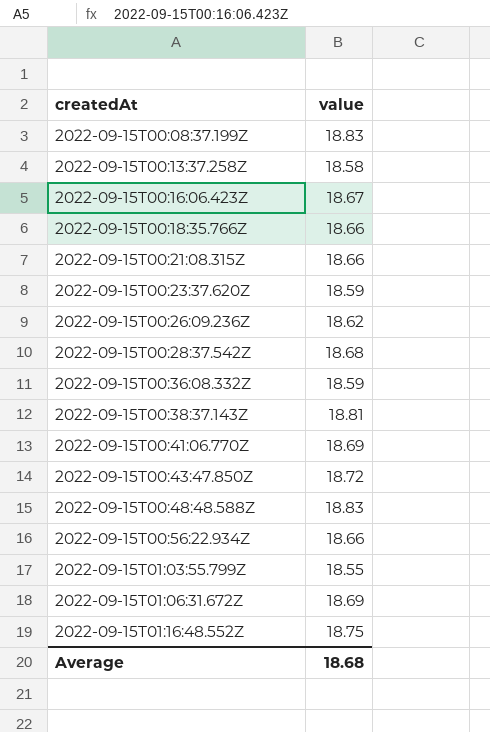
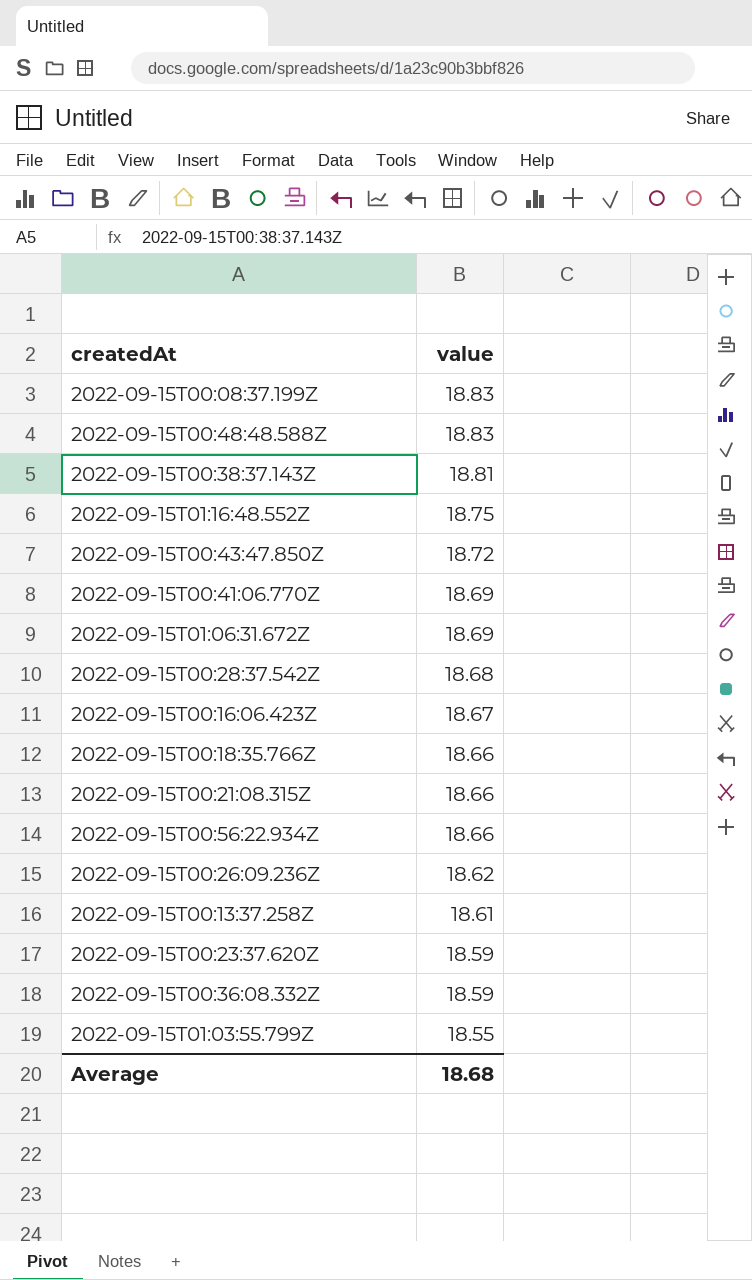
row order: createdAt ascending -> value descending
2022-09-15T00:13:37.258Z | value: 18.58 -> 18.61

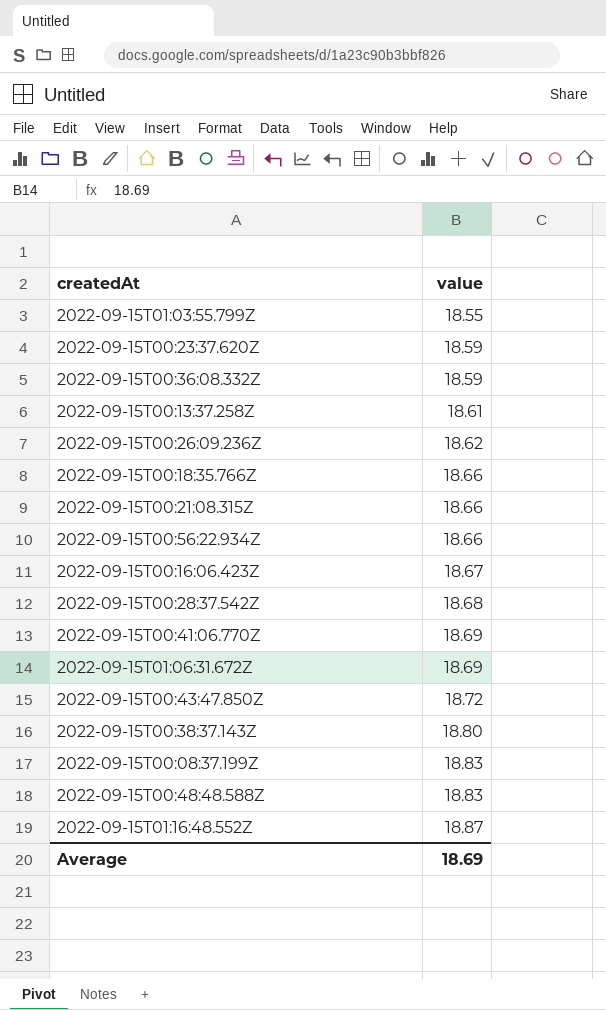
row order: value descending -> value ascending
2022-09-15T00:38:37.143Z | value: 18.81 -> 18.80
2022-09-15T01:16:48.552Z | value: 18.75 -> 18.87
Average | value: 18.68 -> 18.69

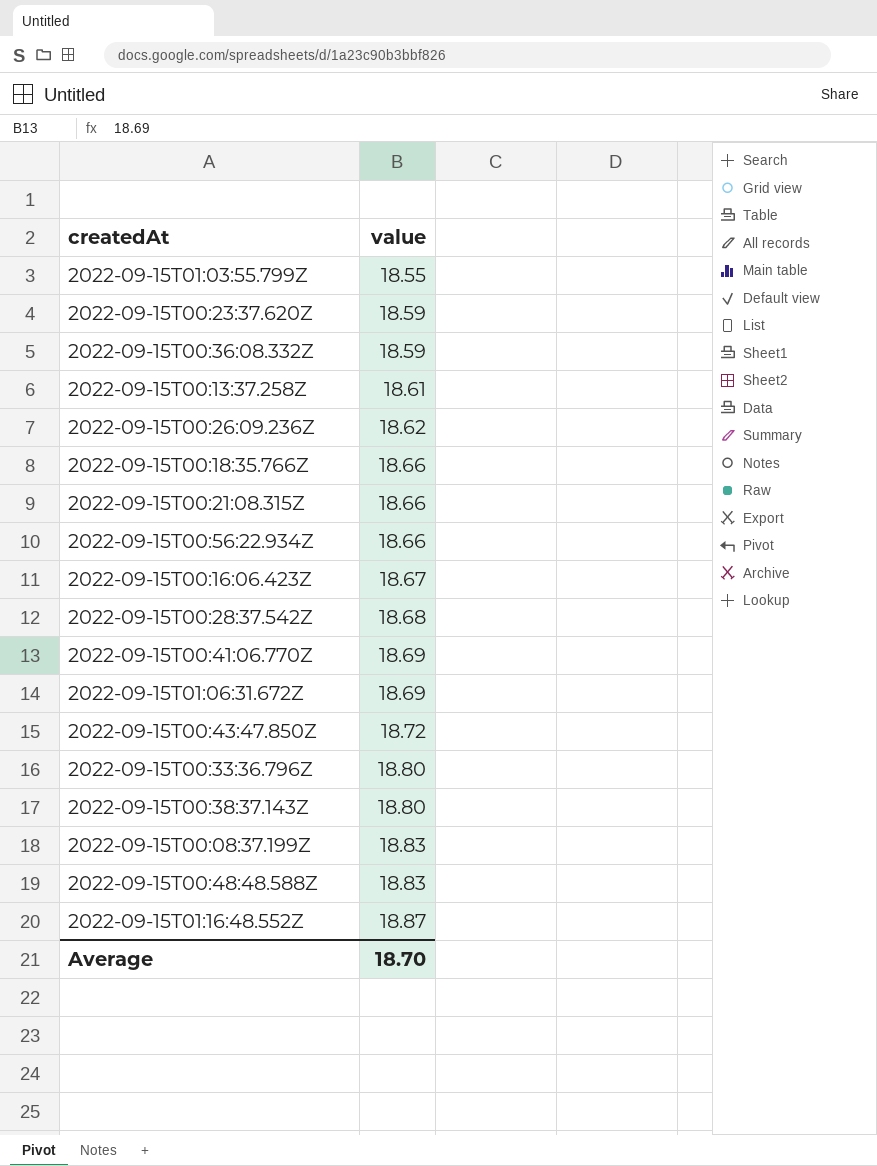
row 2022-09-15T00:33:36.796Z: none -> 18.80
Average | value: 18.69 -> 18.70

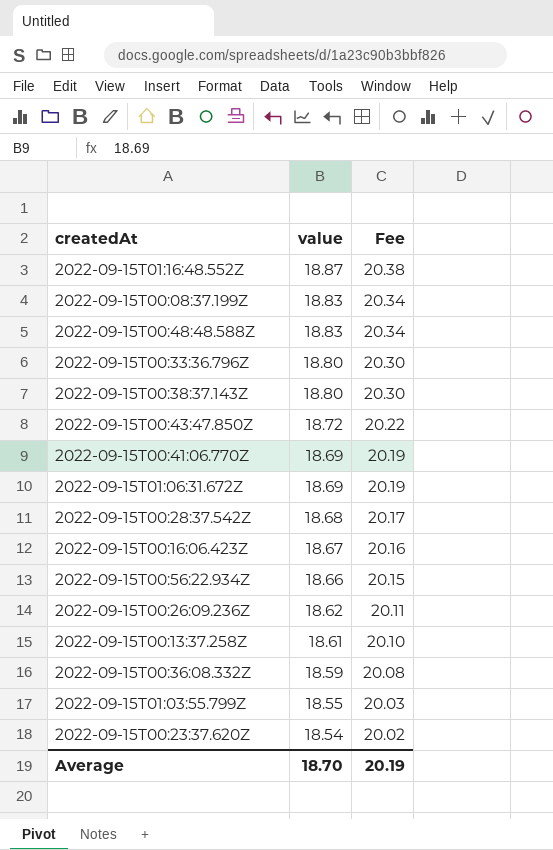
row order: value ascending -> value descending
column Fee | formula: none -> [value] * 1.08
row 2022-09-15T00:18:35.766Z: 18.66 -> none
row 2022-09-15T00:21:08.315Z: 18.66 -> none
2022-09-15T00:23:37.620Z | value: 18.59 -> 18.54

